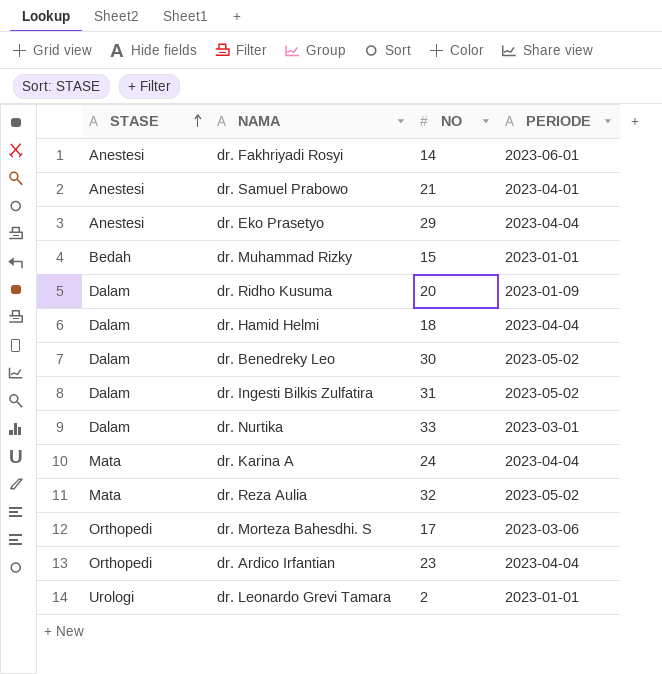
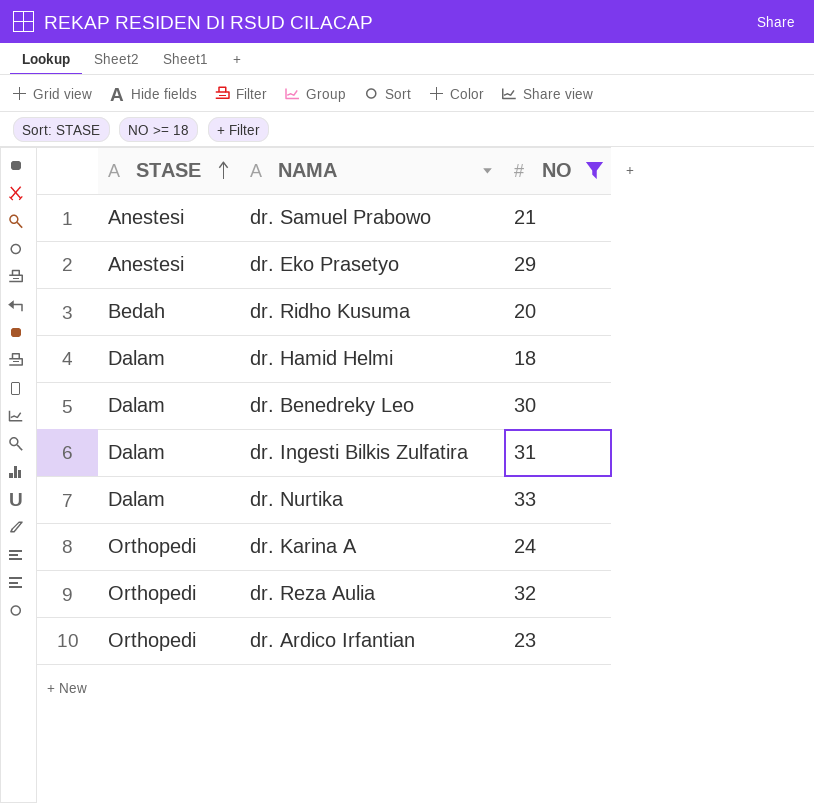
filter: none -> NO >= 18
column PERIODE | position: 4 -> none
dr. Ridho Kusuma | STASE: Dalam -> Bedah
dr. Karina A | STASE: Mata -> Orthopedi
dr. Reza Aulia | STASE: Mata -> Orthopedi

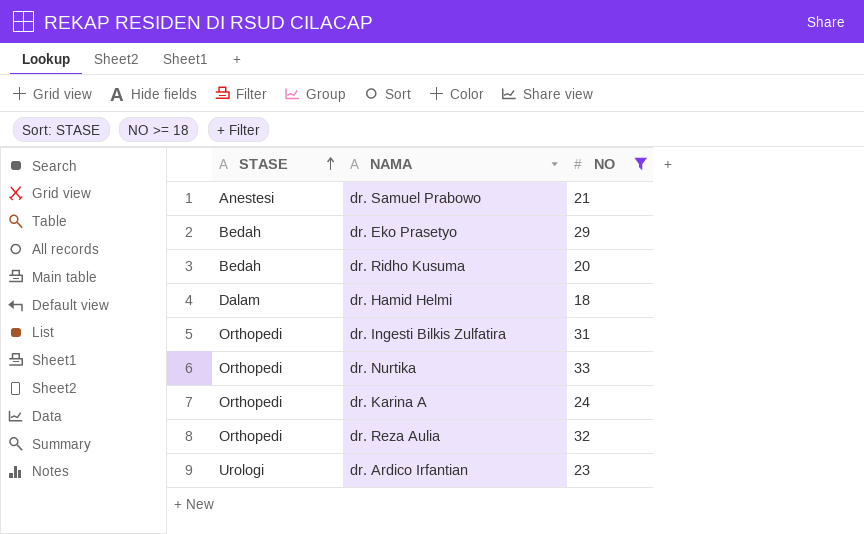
row dr. Benedreky Leo: Dalam | 30 -> none
dr. Eko Prasetyo | STASE: Anestesi -> Bedah
dr. Ingesti Bilkis Zulfatira | STASE: Dalam -> Orthopedi
dr. Nurtika | STASE: Dalam -> Orthopedi
dr. Ardico Irfantian | STASE: Orthopedi -> Urologi

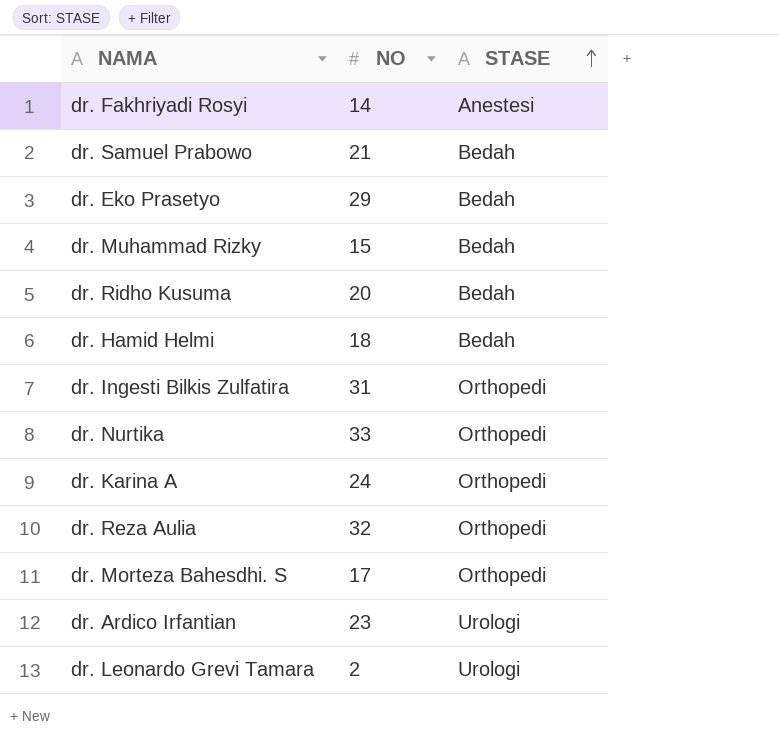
filter: NO >= 18 -> none
column STASE | position: 1 -> 3
dr. Samuel Prabowo | STASE: Anestesi -> Bedah
dr. Hamid Helmi | STASE: Dalam -> Bedah

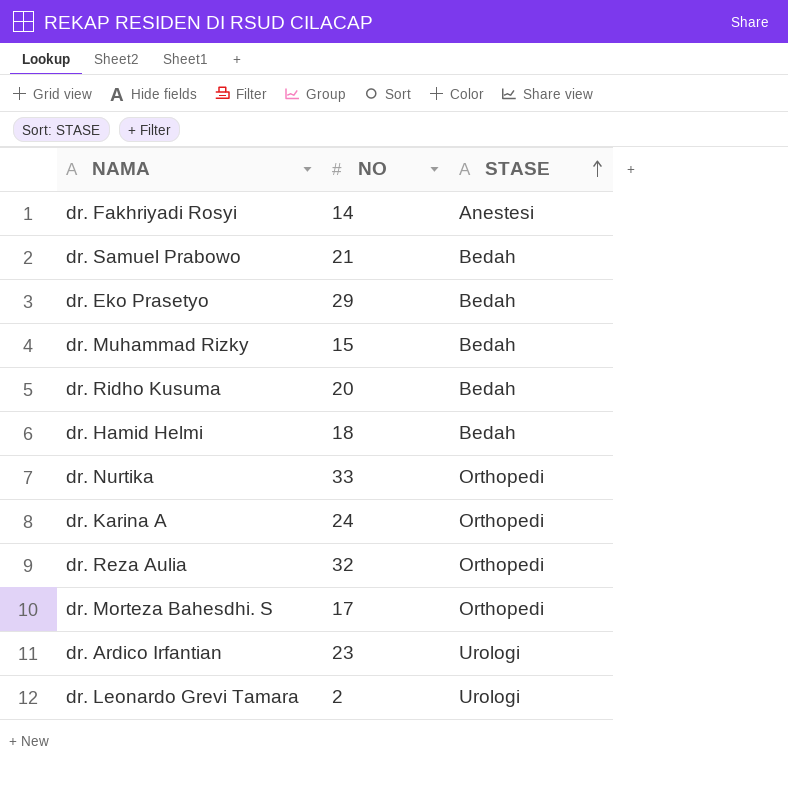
row dr. Ingesti Bilkis Zulfatira: 31 | Orthopedi -> none

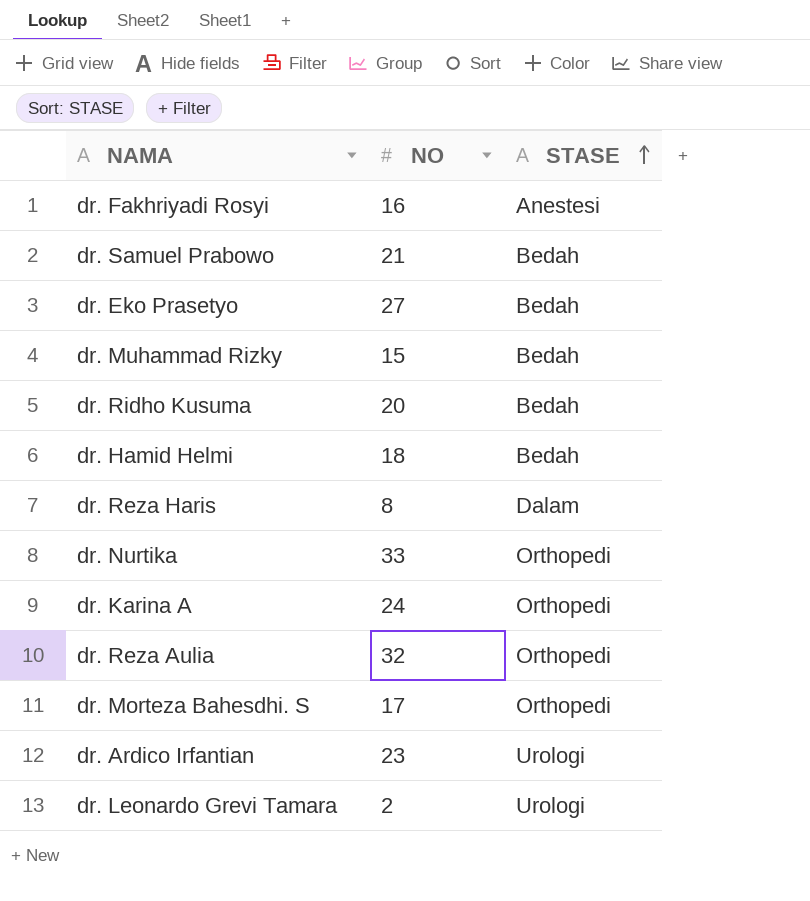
dr. Fakhriyadi Rosyi | NO: 14 -> 16
dr. Eko Prasetyo | NO: 29 -> 27
row dr. Reza Haris: none -> 8 | Dalam

